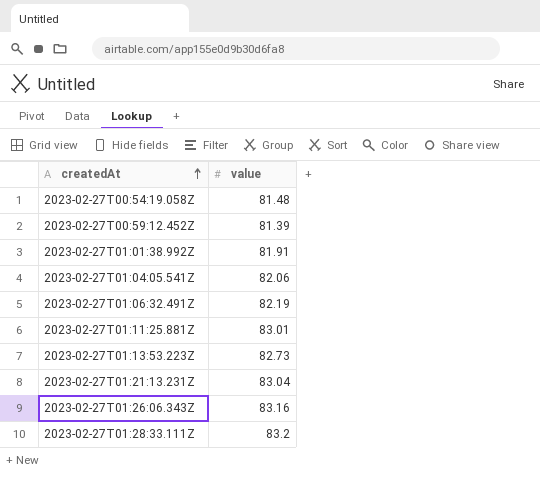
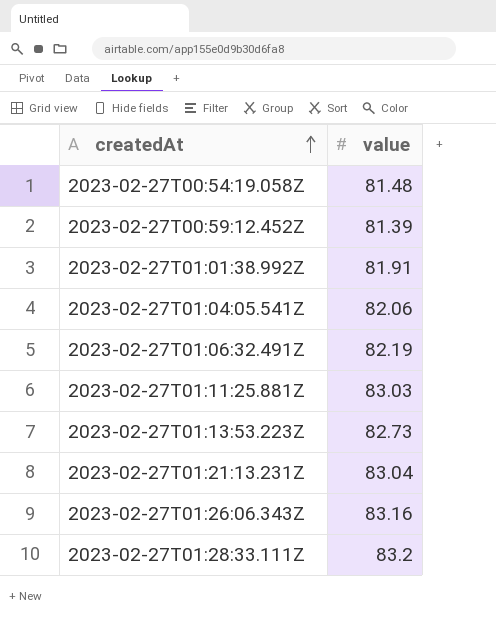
2023-02-27T01:11:25.881Z | value: 83.01 -> 83.03

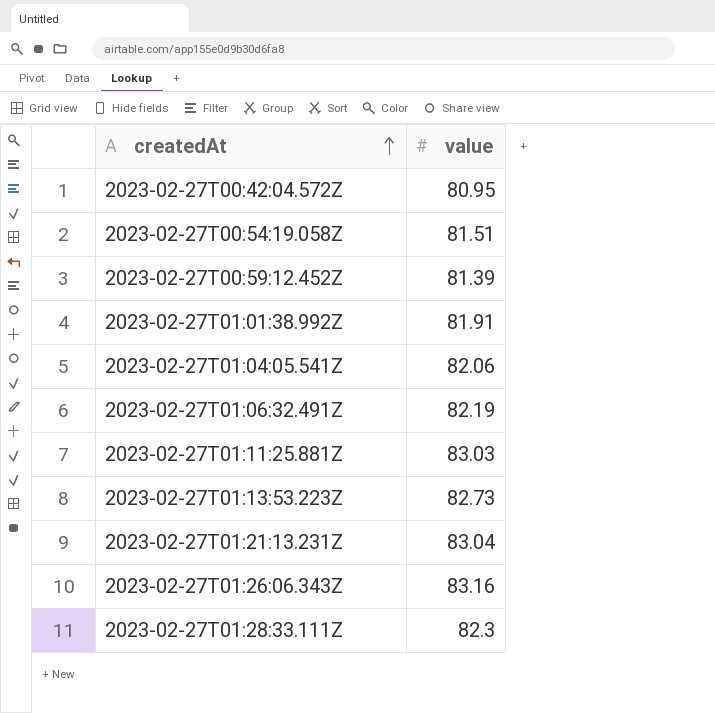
row 2023-02-27T00:42:04.572Z: none -> 80.95
2023-02-27T00:54:19.058Z | value: 81.48 -> 81.51
2023-02-27T01:28:33.111Z | value: 83.2 -> 82.3

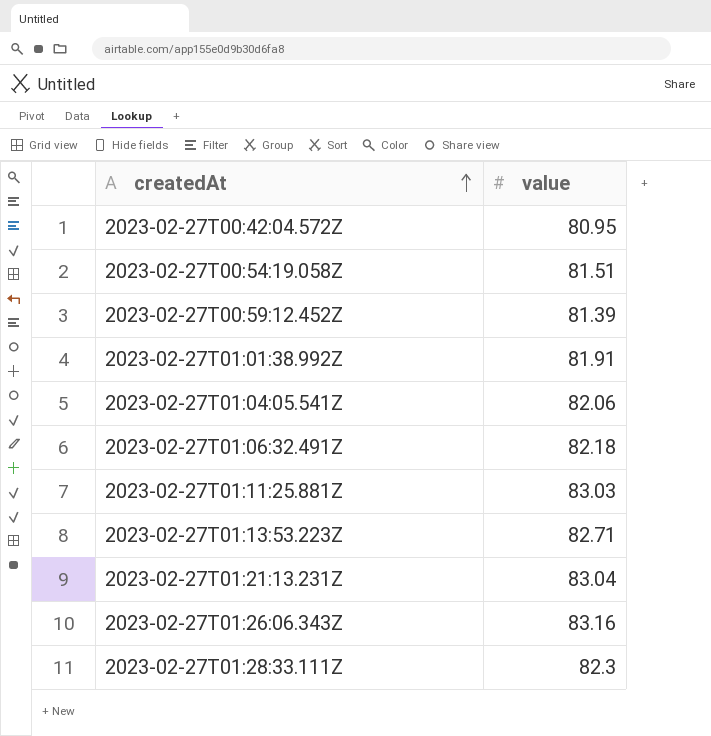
2023-02-27T01:06:32.491Z | value: 82.19 -> 82.18
2023-02-27T01:13:53.223Z | value: 82.73 -> 82.71

